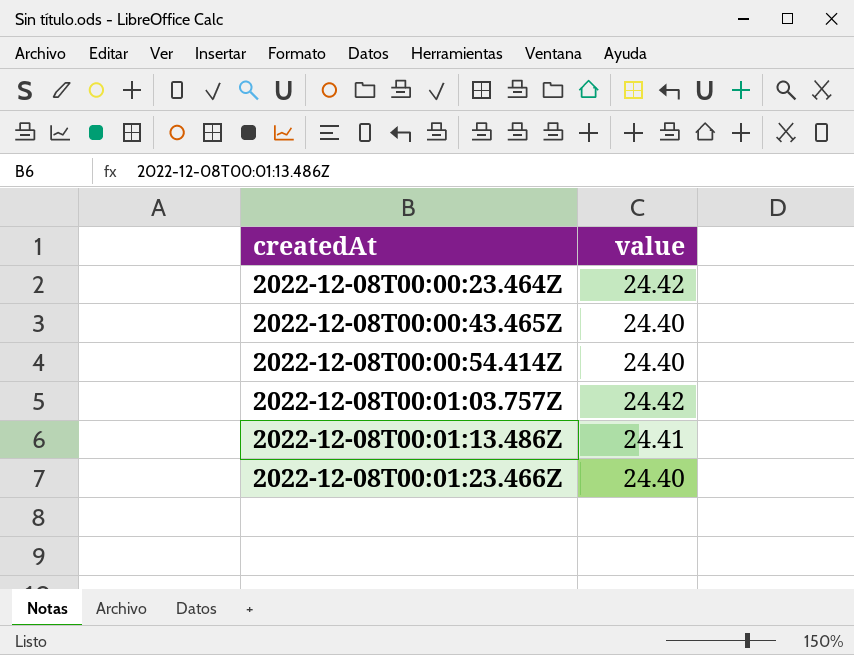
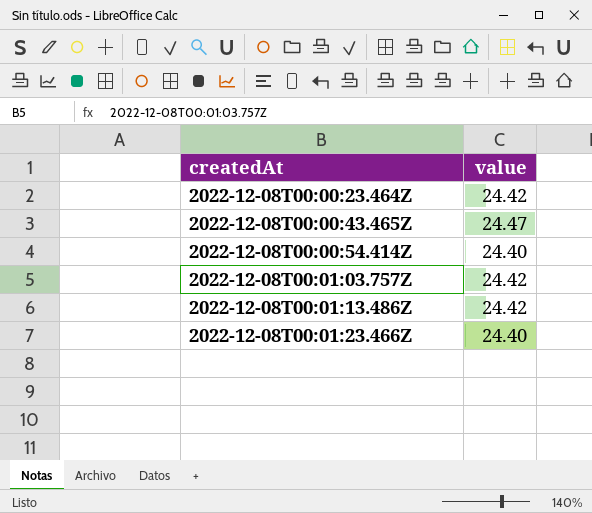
2022-12-08T00:00:43.465Z | value: 24.40 -> 24.47
2022-12-08T00:01:13.486Z | value: 24.41 -> 24.42

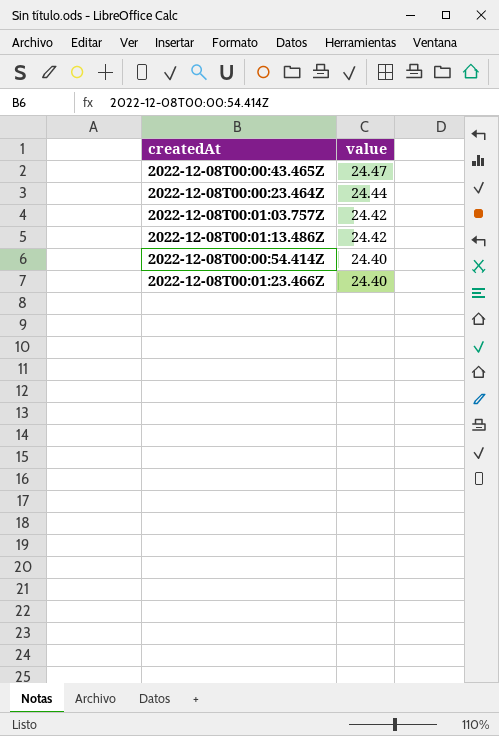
row order: createdAt ascending -> value descending
2022-12-08T00:00:23.464Z | value: 24.42 -> 24.44

